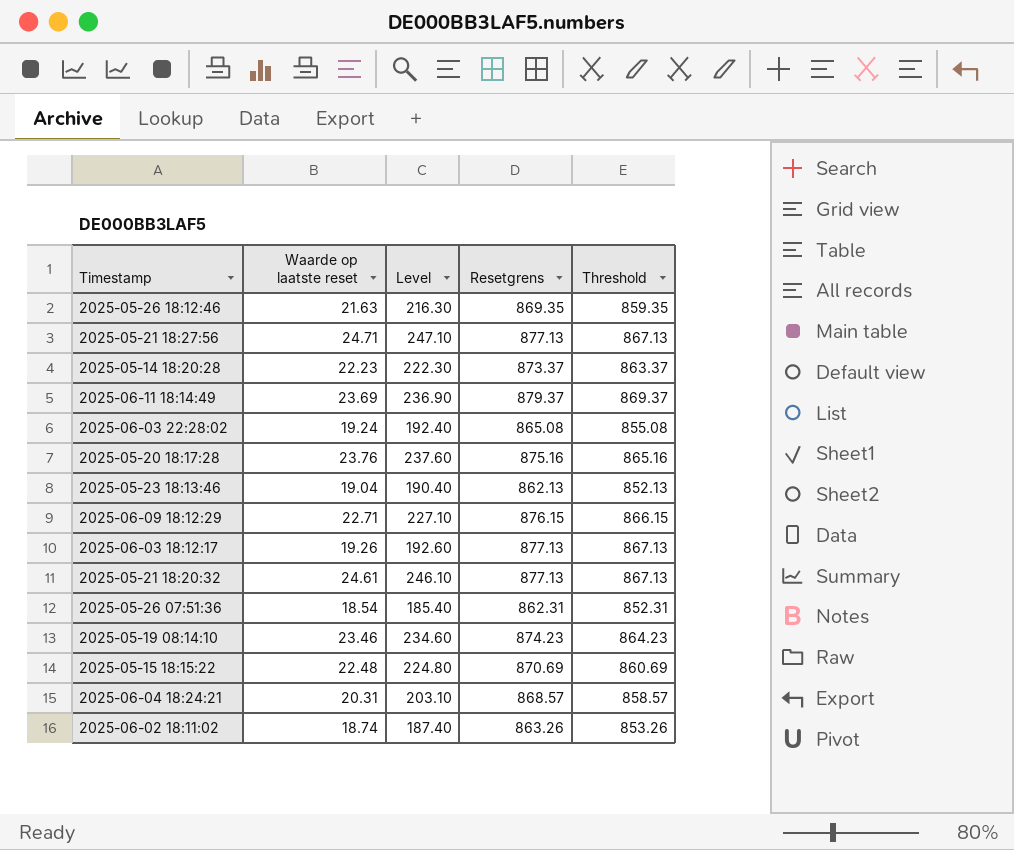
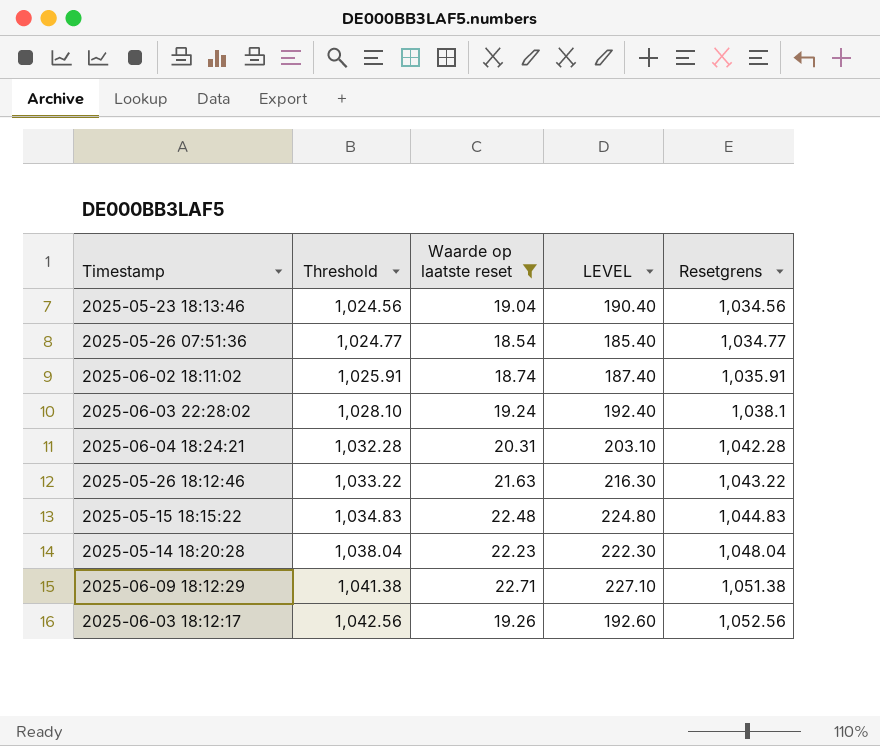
filter: none -> Waarde op laatste reset <= 22.71
row order: none -> Threshold ascending
column Threshold | position: 5 -> 2
column name: Level -> LEVEL
2025-05-23 18:13:46 | Threshold: 852.13 -> 1,024.56
2025-05-23 18:13:46 | Resetgrens: 862.13 -> 1,034.56
2025-05-26 07:51:36 | Threshold: 852.31 -> 1,024.77
2025-05-26 07:51:36 | Resetgrens: 862.31 -> 1,034.77
2025-06-02 18:11:02 | Threshold: 853.26 -> 1,025.91
2025-06-02 18:11:02 | Resetgrens: 863.26 -> 1,035.91
2025-06-03 22:28:02 | Threshold: 855.08 -> 1,028.10
2025-06-03 22:28:02 | Resetgrens: 865.08 -> 1,038.1
2025-06-04 18:24:21 | Threshold: 858.57 -> 1,032.28
2025-06-04 18:24:21 | Resetgrens: 868.57 -> 1,042.28
2025-05-26 18:12:46 | Threshold: 859.35 -> 1,033.22
2025-05-26 18:12:46 | Resetgrens: 869.35 -> 1,043.22
2025-05-15 18:15:22 | Threshold: 860.69 -> 1,034.83
2025-05-15 18:15:22 | Resetgrens: 870.69 -> 1,044.83
2025-05-14 18:20:28 | Threshold: 863.37 -> 1,038.04
2025-05-14 18:20:28 | Resetgrens: 873.37 -> 1,048.04
2025-06-09 18:12:29 | Threshold: 866.15 -> 1,041.38
2025-06-09 18:12:29 | Resetgrens: 876.15 -> 1,051.38
2025-06-03 18:12:17 | Threshold: 867.13 -> 1,042.56
2025-06-03 18:12:17 | Resetgrens: 877.13 -> 1,052.56

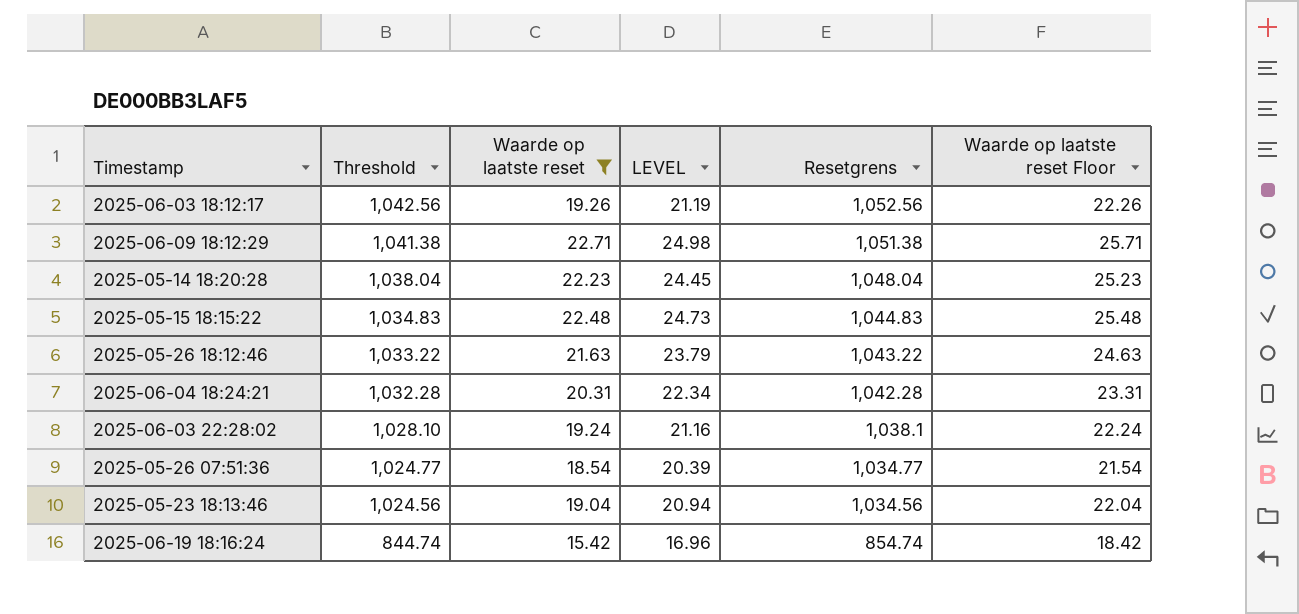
row order: Threshold ascending -> Threshold descending
column LEVEL | formula: [Waarde op laatste reset] * 10 -> [Waarde op laatste reset] * 1.1
column Waarde op laatste reset Floor | formula: none -> [Waarde op laatste reset] + 3
row 2025-06-02 18:11:02: 1,025.91 | 18.74 | 187.40 | 1,035.91 -> none
row 2025-06-19 18:16:24: none -> 844.74 | 15.42 | 16.96 | 854.74 | 18.42

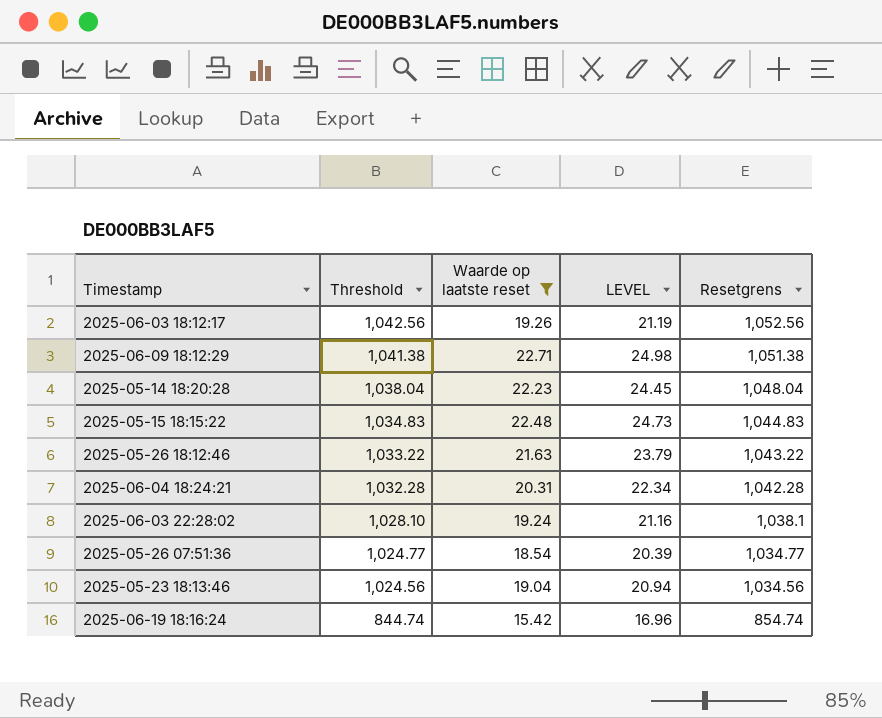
column Waarde op laatste reset Floor | formula: [Waarde op laatste reset] + 3 -> none

